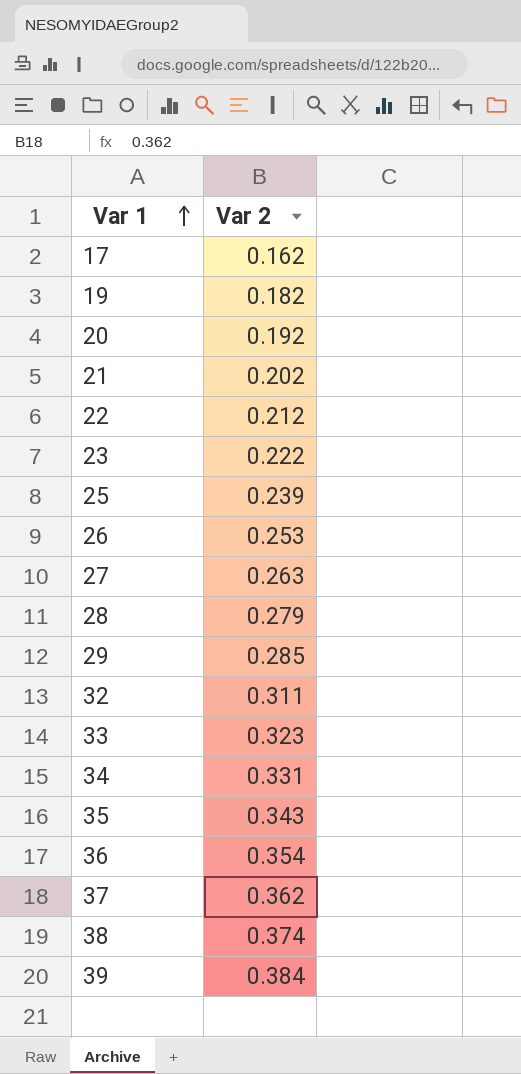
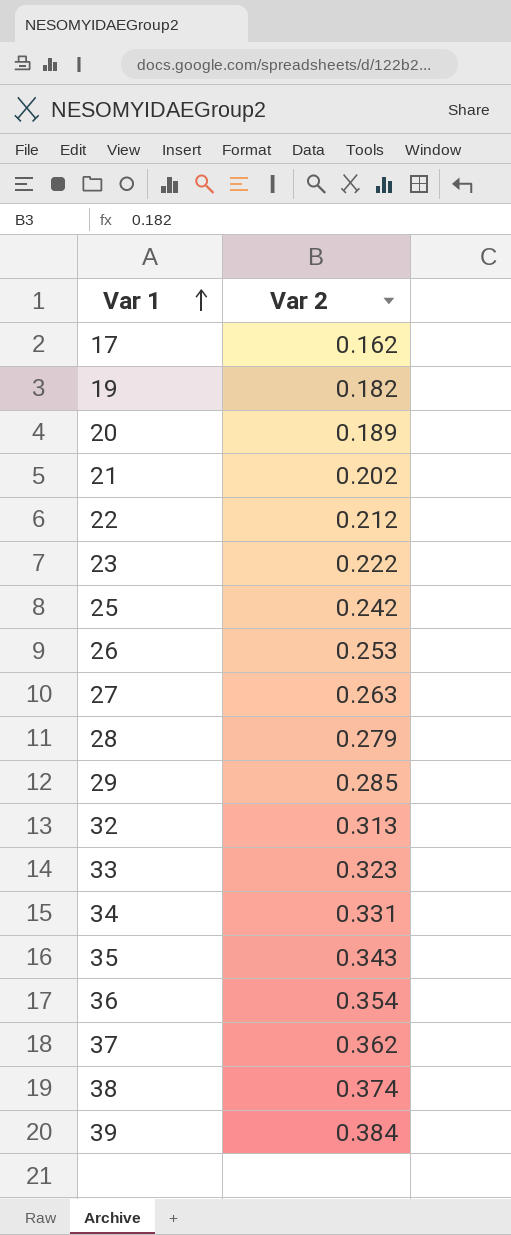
20 | Var 2: 0.192 -> 0.189
25 | Var 2: 0.239 -> 0.242
32 | Var 2: 0.311 -> 0.313

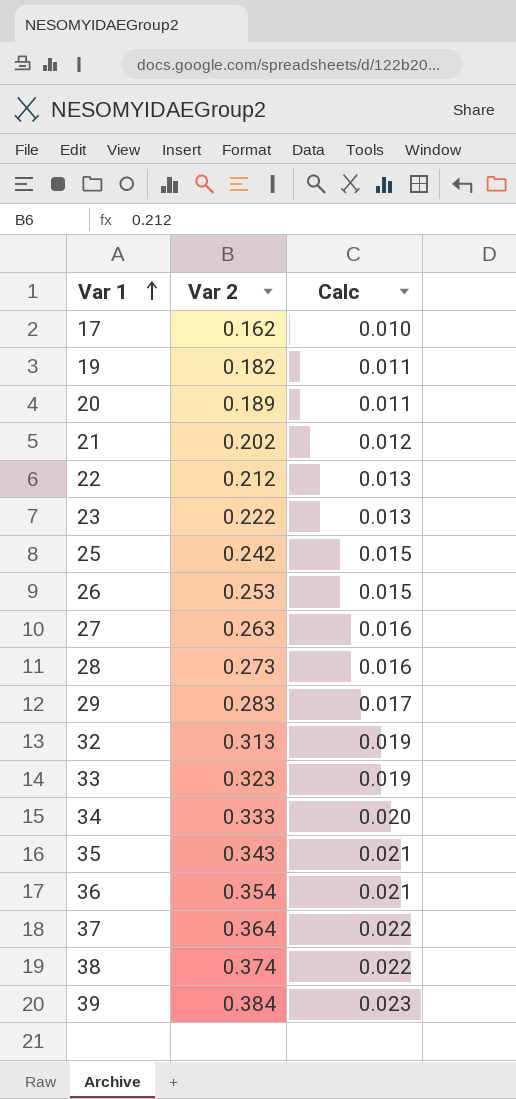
column Calc | formula: none -> [Var 2] * 0.06
28 | Var 2: 0.279 -> 0.273
29 | Var 2: 0.285 -> 0.283
34 | Var 2: 0.331 -> 0.333
37 | Var 2: 0.362 -> 0.364

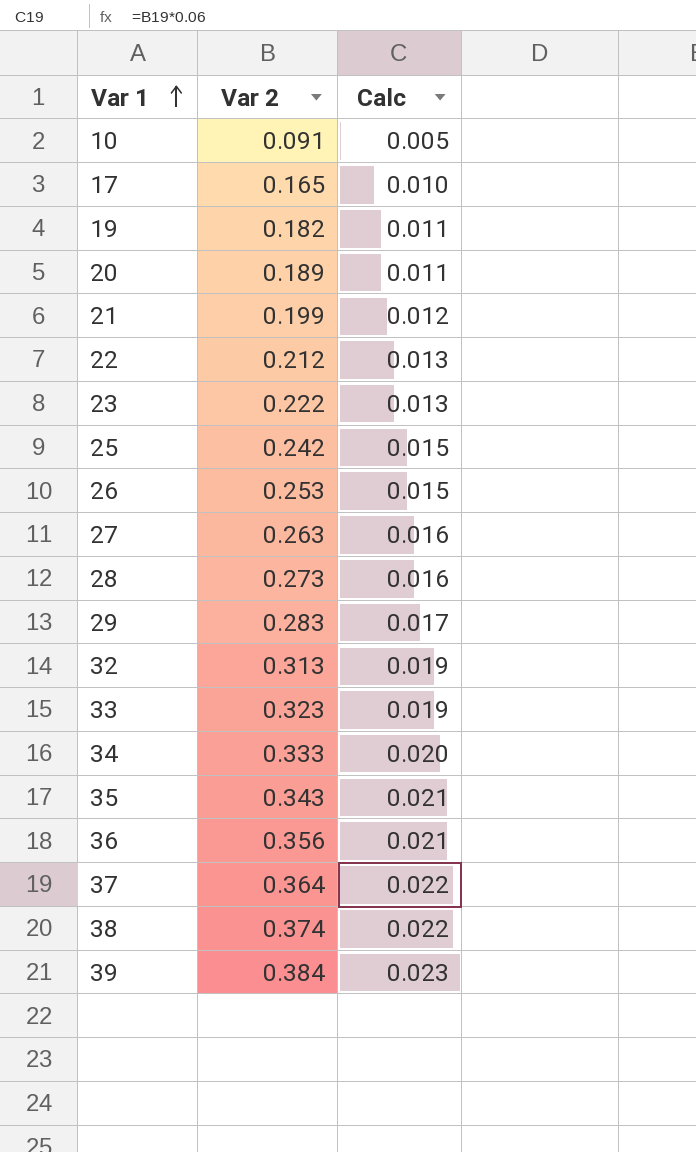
row 10: none -> 0.091 | 0.005
17 | Var 2: 0.162 -> 0.165
21 | Var 2: 0.202 -> 0.199
36 | Var 2: 0.354 -> 0.356

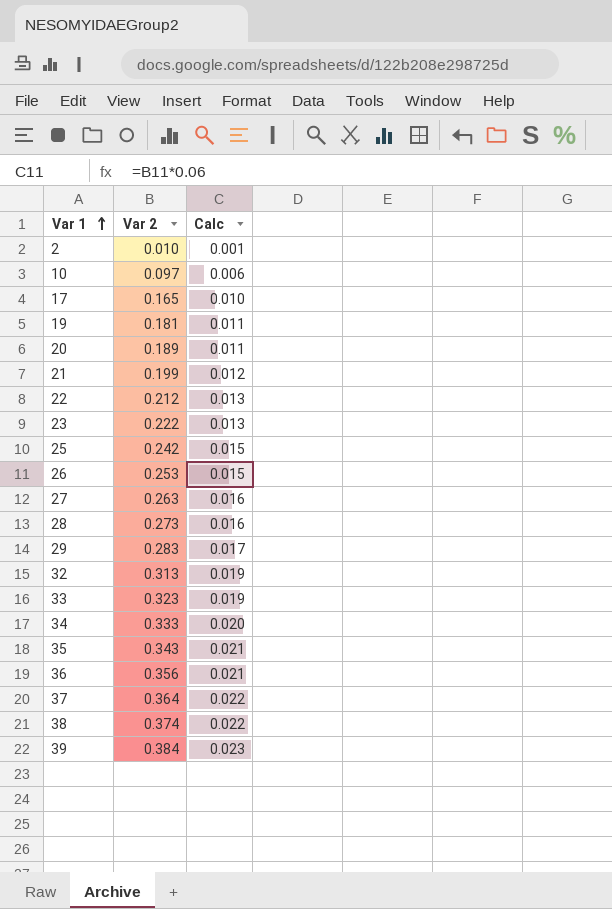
row 2: none -> 0.010 | 0.001
10 | Var 2: 0.091 -> 0.097
10 | Calc: 0.005 -> 0.006
19 | Var 2: 0.182 -> 0.181

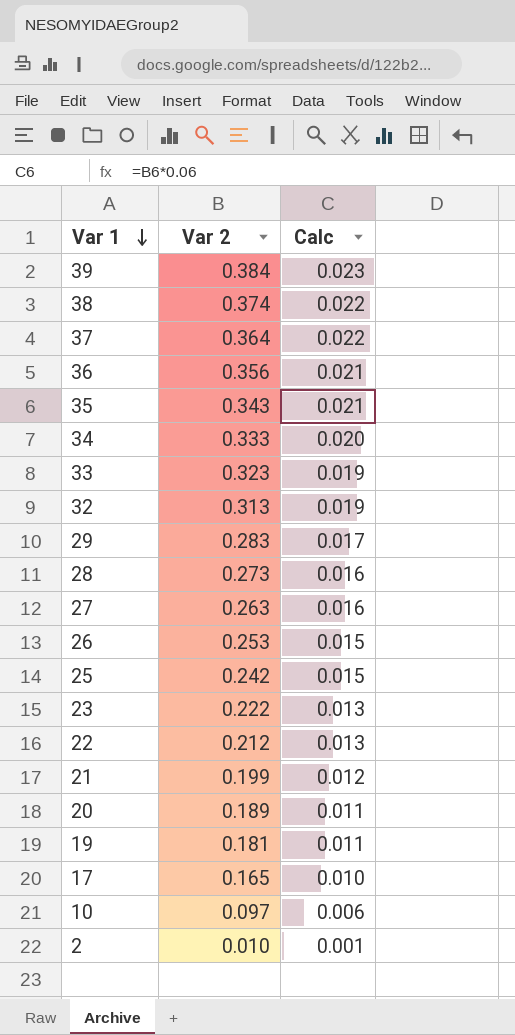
row order: Var 1 ascending -> Var 1 descending

